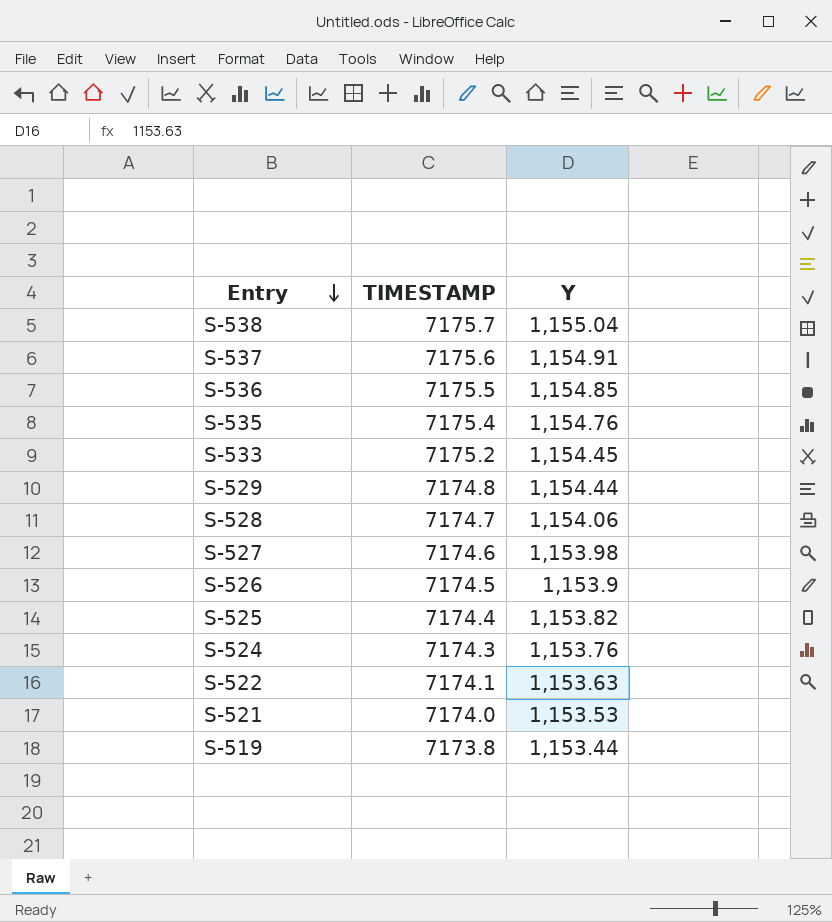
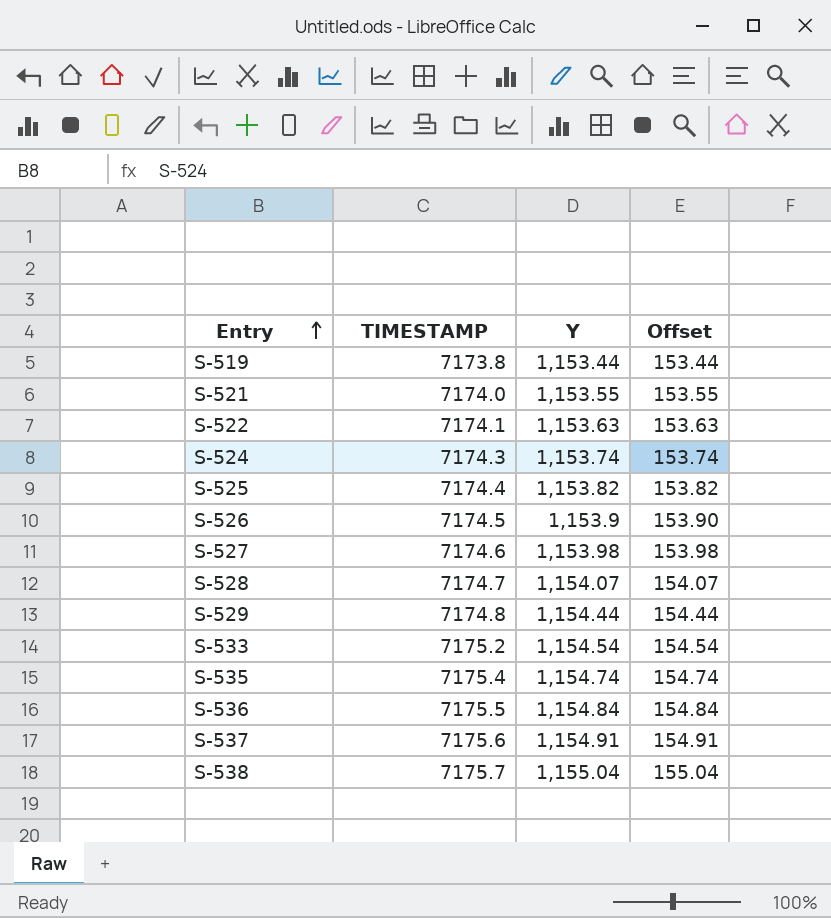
row order: Entry descending -> Entry ascending
column Offset | formula: none -> [Y] - 1000
S-521 | Y: 1,153.53 -> 1,153.55
S-524 | Y: 1,153.76 -> 1,153.74
S-528 | Y: 1,154.06 -> 1,154.07
S-533 | Y: 1,154.45 -> 1,154.54
S-535 | Y: 1,154.76 -> 1,154.74
S-536 | Y: 1,154.85 -> 1,154.84

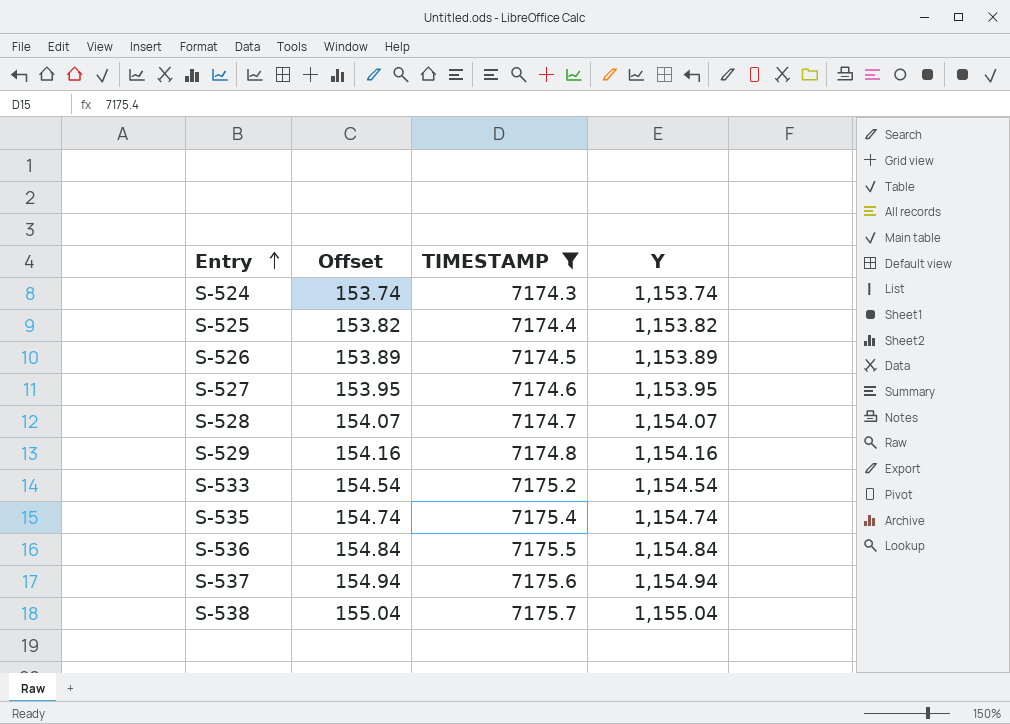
filter: none -> TIMESTAMP >= 7174.3
column Offset | position: 4 -> 2
S-526 | Offset: 153.90 -> 153.89
S-526 | Y: 1,153.9 -> 1,153.89
S-527 | Offset: 153.98 -> 153.95
S-527 | Y: 1,153.98 -> 1,153.95
S-529 | Offset: 154.44 -> 154.16
S-529 | Y: 1,154.44 -> 1,154.16
S-537 | Offset: 154.91 -> 154.94
S-537 | Y: 1,154.91 -> 1,154.94

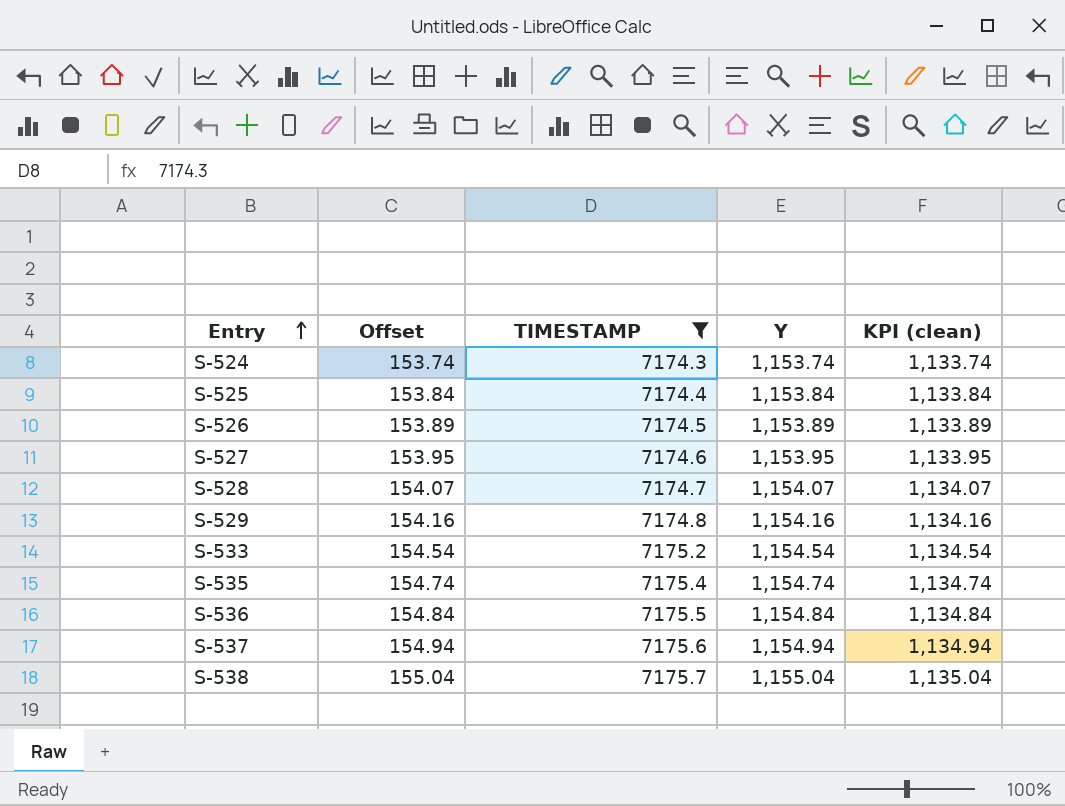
column KPI (clean) | formula: none -> [Y] - 20
S-525 | Offset: 153.82 -> 153.84
S-525 | Y: 1,153.82 -> 1,153.84

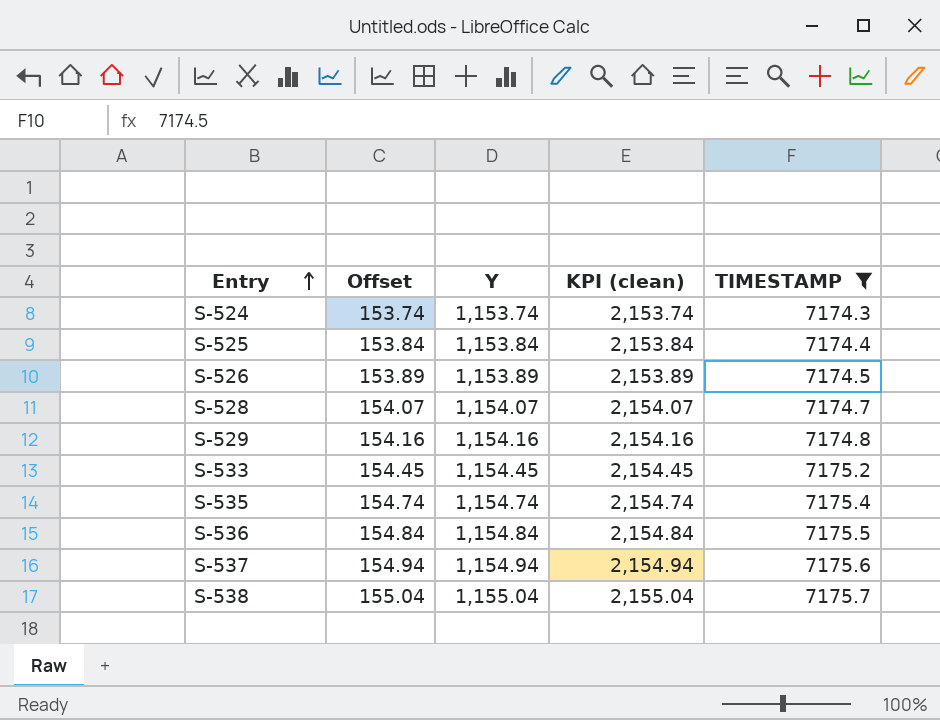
column KPI (clean) | formula: [Y] - 20 -> [Y] + 1000
column TIMESTAMP | position: 3 -> 5
row S-527: 153.95 | 7174.6 | 1,153.95 | 1,133.95 -> none
S-533 | Offset: 154.54 -> 154.45
S-533 | Y: 1,154.54 -> 1,154.45

